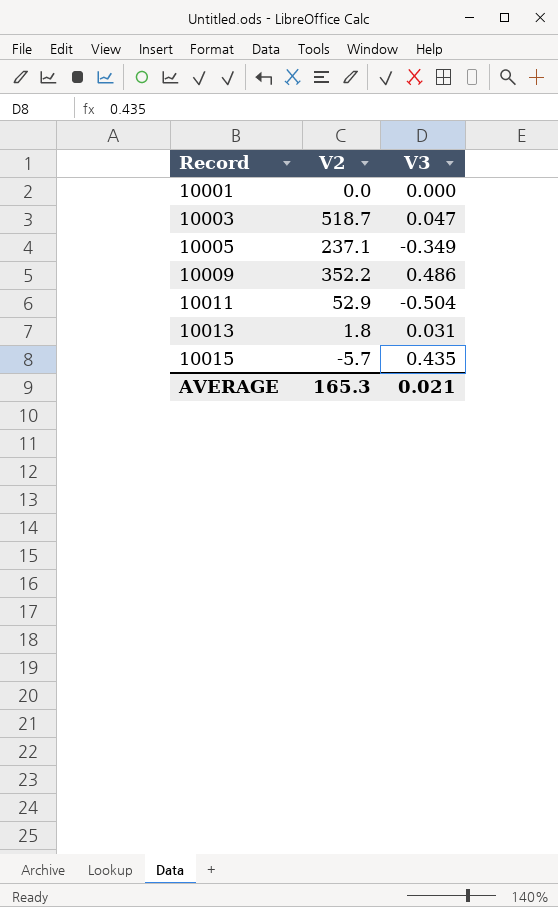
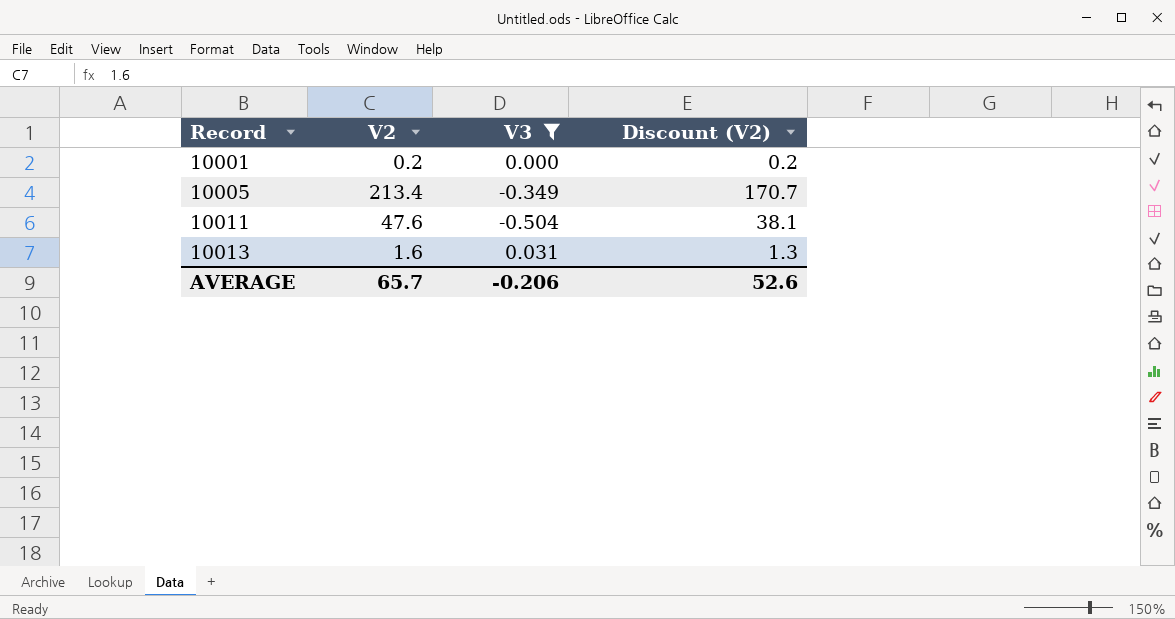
filter: none -> V3 <= 0.031
column Discount (V2) | formula: none -> [V2] * 0.8
10001 | V2: 0.0 -> 0.2
10005 | V2: 237.1 -> 213.4
10011 | V2: 52.9 -> 47.6
10013 | V2: 1.8 -> 1.6
AVERAGE | V2: 165.3 -> 65.7
AVERAGE | V3: 0.021 -> -0.206

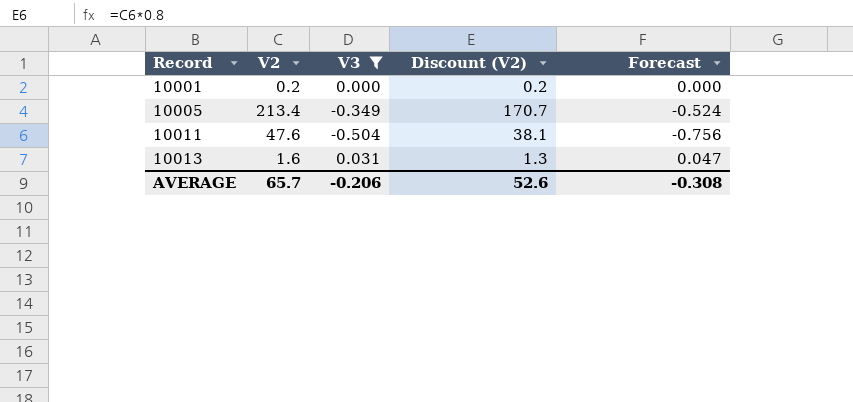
column Forecast | formula: none -> [V3] * 1.5

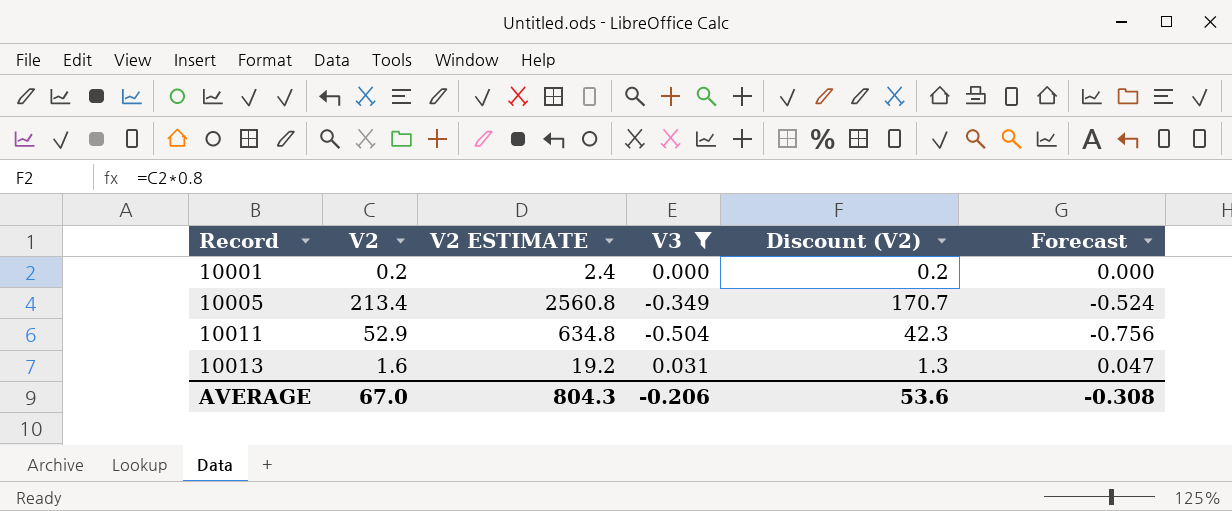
column V2 ESTIMATE | formula: none -> [V2] * 12
10011 | V2: 47.6 -> 52.9
10011 | Discount (V2): 38.1 -> 42.3
AVERAGE | V2: 65.7 -> 67.0
AVERAGE | Discount (V2): 52.6 -> 53.6

